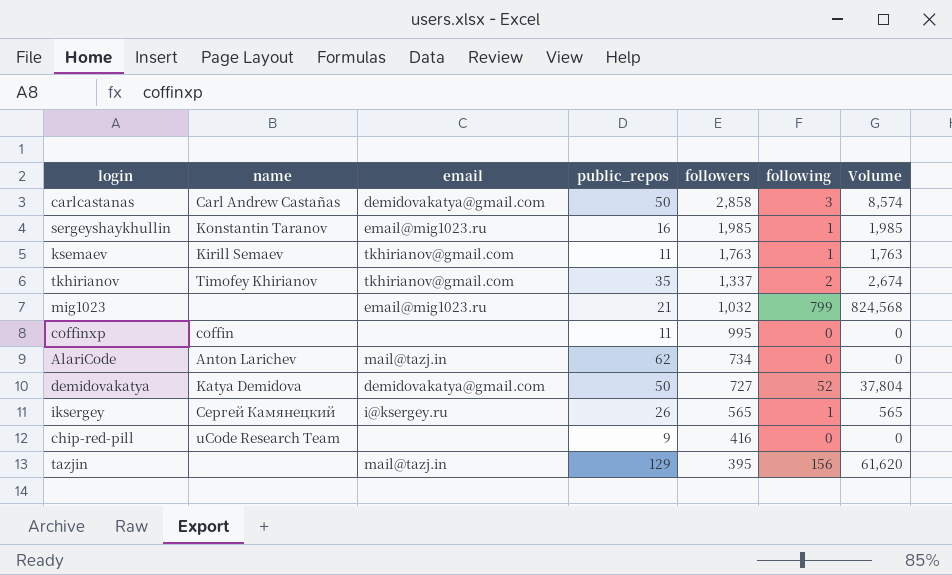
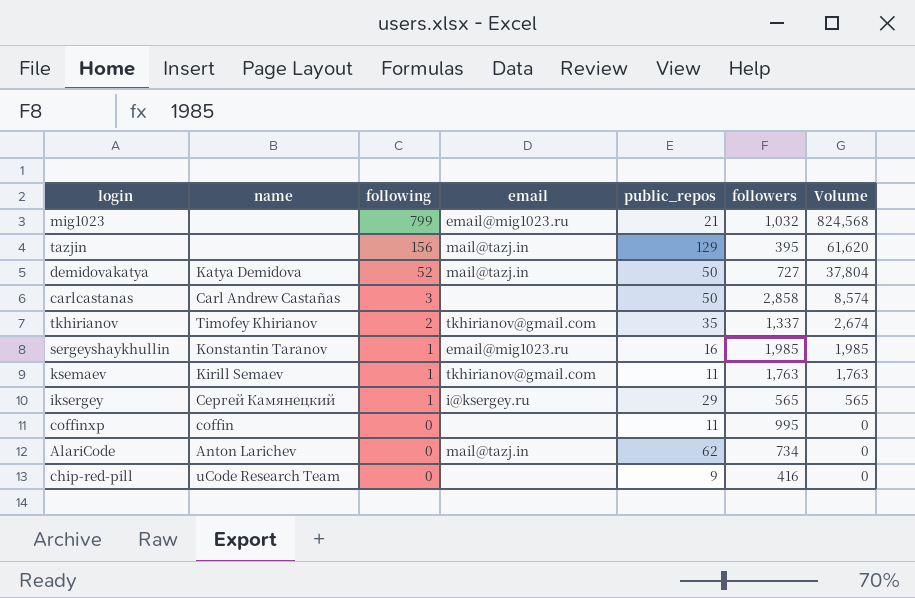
row order: followers descending -> following descending
column following | position: 6 -> 3
demidovakatya | email: demidovakatya@gmail.com -> mail@tazj.in
carlcastanas | email: demidovakatya@gmail.com -> none
iksergey | public_repos: 26 -> 29

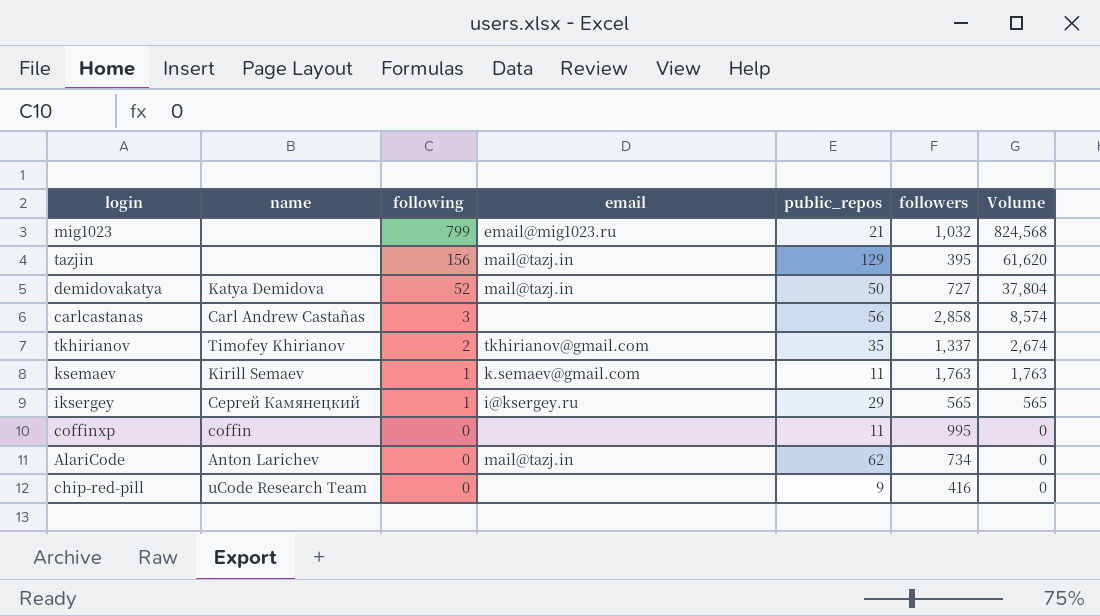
row sergeyshaykhullin: Konstantin Taranov | 1 | email@mig1023.ru | 16 | 1,985 | 1,985 -> none
carlcastanas | public_repos: 50 -> 56
ksemaev | email: tkhirianov@gmail.com -> k.semaev@gmail.com

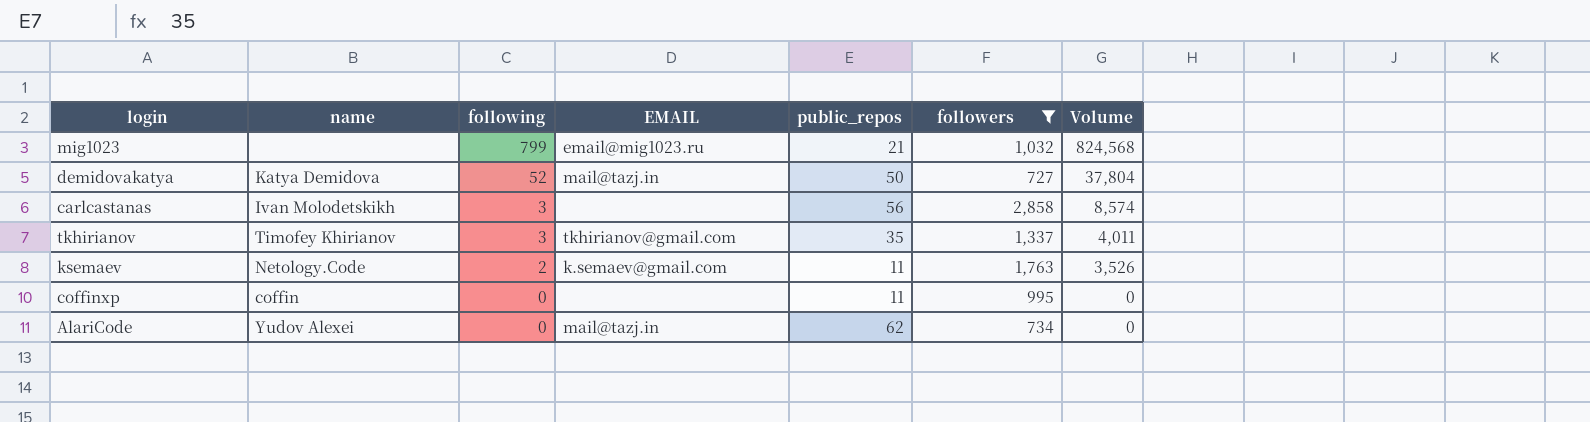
filter: none -> followers >= 727
column name: email -> EMAIL
carlcastanas | name: Carl Andrew Castañas -> Ivan Molodetskikh
tkhirianov | following: 2 -> 3
tkhirianov | Volume: 2,674 -> 4,011
ksemaev | name: Kirill Semaev -> Netology.Code
ksemaev | following: 1 -> 2
ksemaev | Volume: 1,763 -> 3,526
AlariCode | name: Anton Larichev -> Yudov Alexei

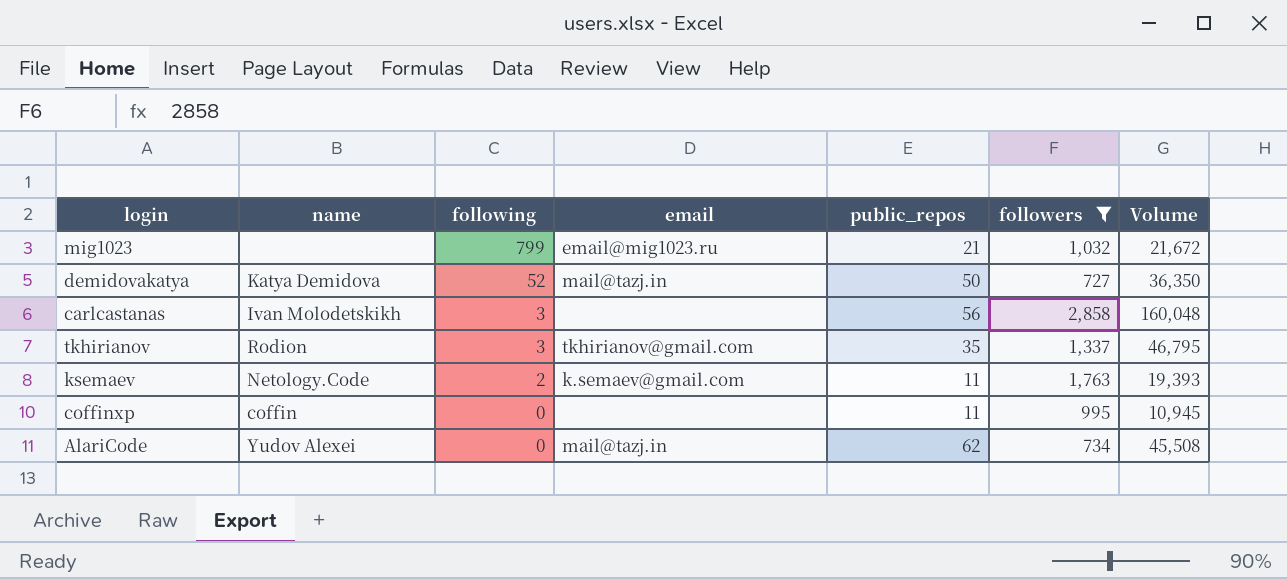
column name: EMAIL -> email
column Volume | formula: [following] * [followers] -> [public_repos] * [followers]
tkhirianov | name: Timofey Khirianov -> Rodion

